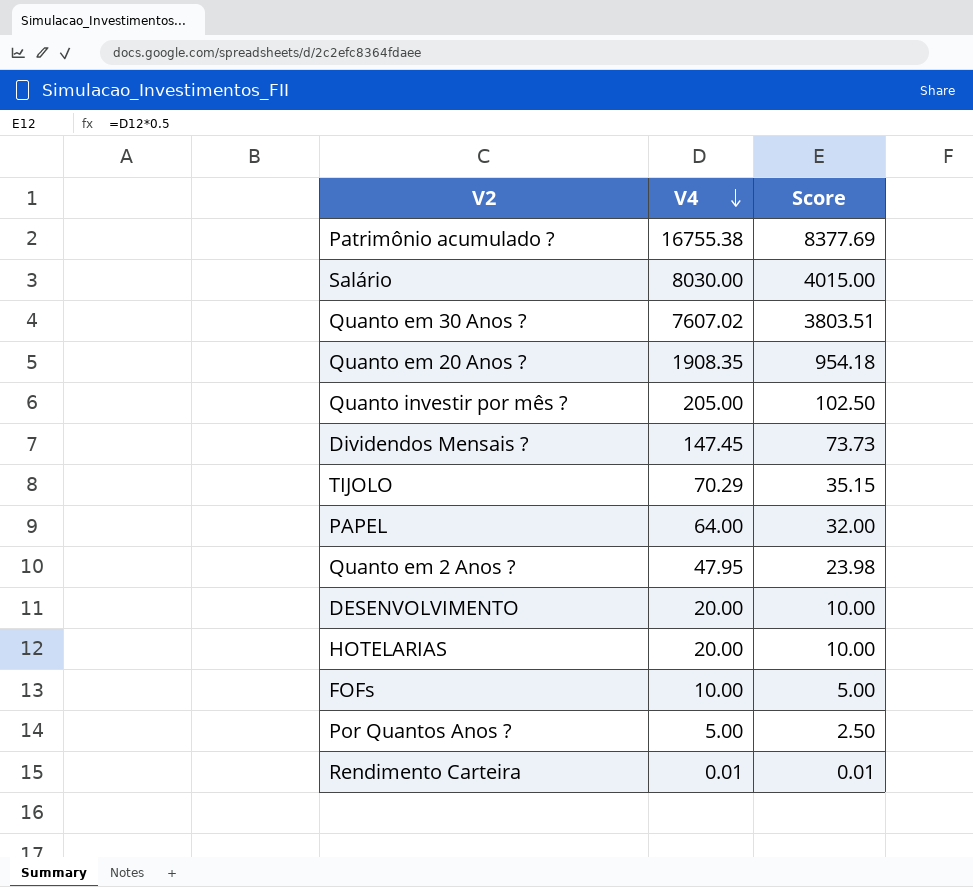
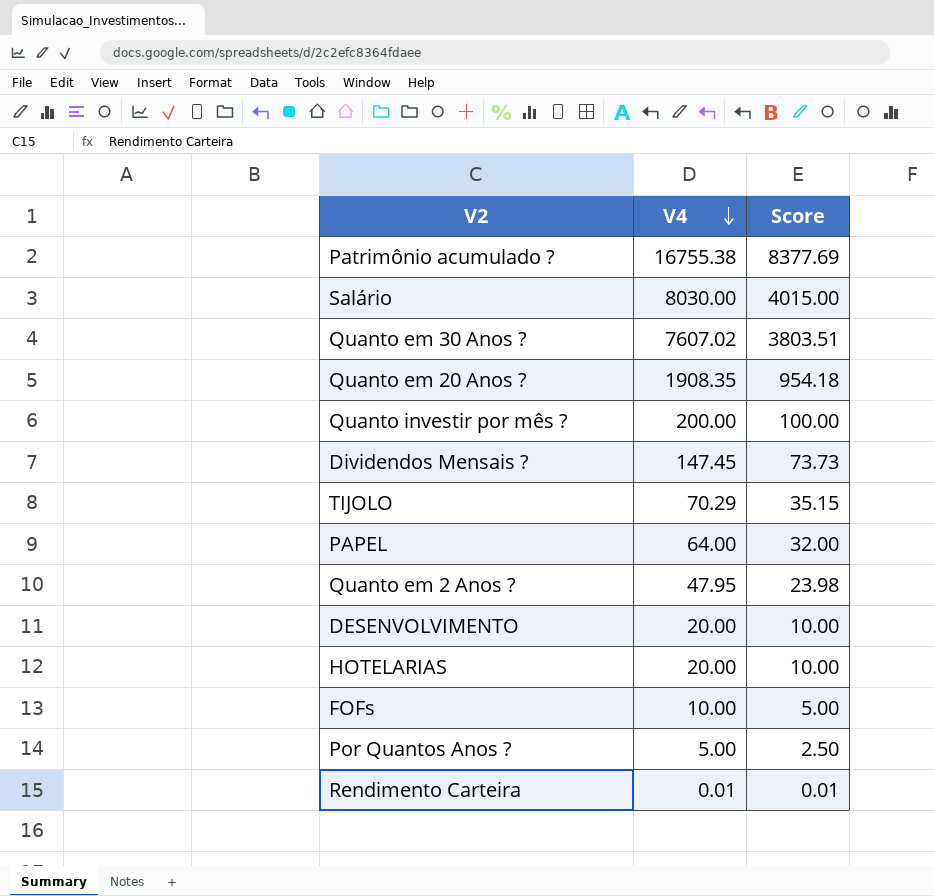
Quanto investir por mês ? | V4: 205.00 -> 200.00
Quanto investir por mês ? | Score: 102.50 -> 100.00

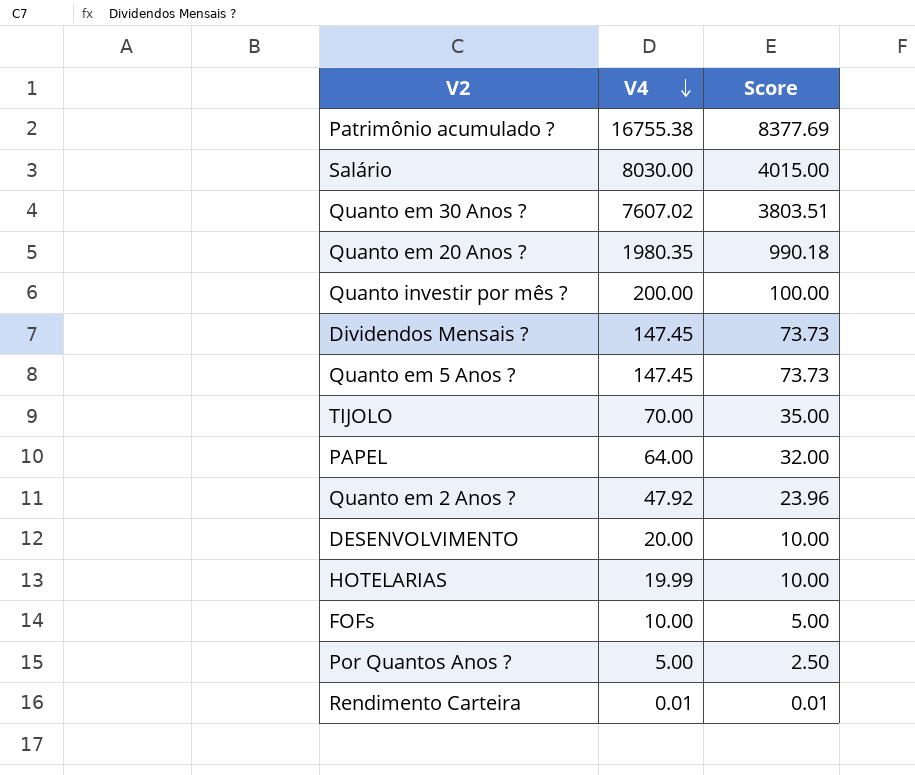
Quanto em 20 Anos ? | V4: 1908.35 -> 1980.35
Quanto em 20 Anos ? | Score: 954.18 -> 990.18
row Quanto em 5 Anos ?: none -> 147.45 | 73.73
TIJOLO | V4: 70.29 -> 70.00
TIJOLO | Score: 35.15 -> 35.00
Quanto em 2 Anos ? | V4: 47.95 -> 47.92
Quanto em 2 Anos ? | Score: 23.98 -> 23.96
HOTELARIAS | V4: 20.00 -> 19.99

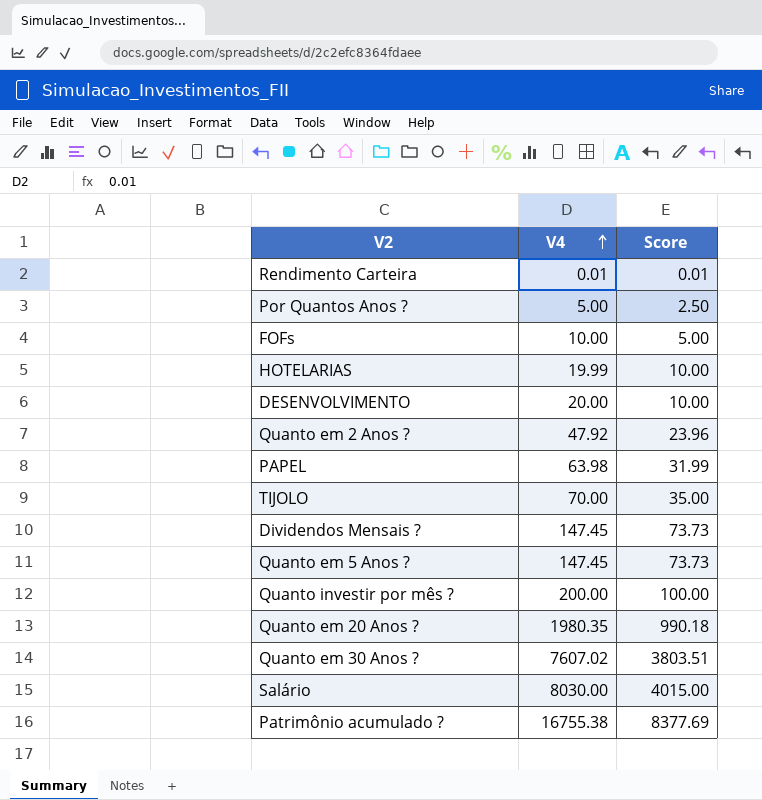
row order: V4 descending -> V4 ascending
PAPEL | V4: 64.00 -> 63.98
PAPEL | Score: 32.00 -> 31.99

